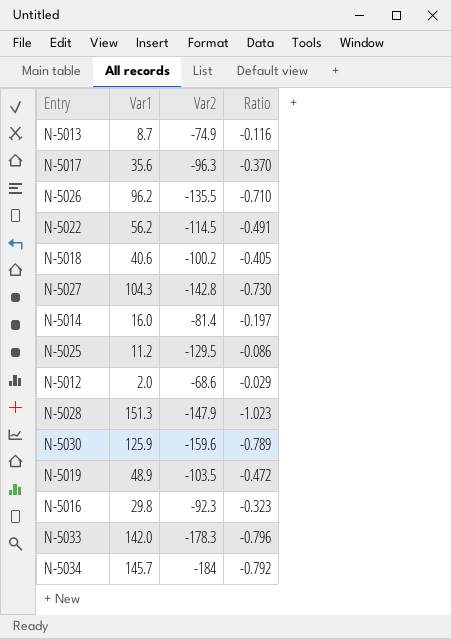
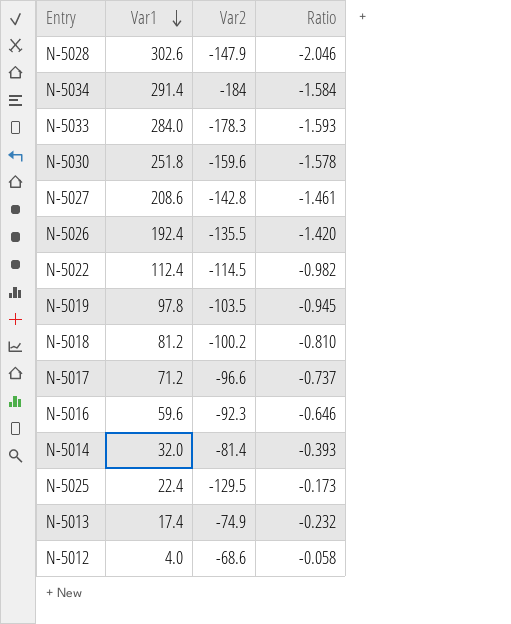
row order: none -> Var1 descending
N-5028 | Var1: 151.3 -> 302.6
N-5028 | Ratio: -1.023 -> -2.046
N-5034 | Var1: 145.7 -> 291.4
N-5034 | Ratio: -0.792 -> -1.584
N-5033 | Var1: 142.0 -> 284.0
N-5033 | Ratio: -0.796 -> -1.593
N-5030 | Var1: 125.9 -> 251.8
N-5030 | Ratio: -0.789 -> -1.578
N-5027 | Var1: 104.3 -> 208.6
N-5027 | Ratio: -0.730 -> -1.461
N-5026 | Var1: 96.2 -> 192.4
N-5026 | Ratio: -0.710 -> -1.420
N-5022 | Var1: 56.2 -> 112.4
N-5022 | Ratio: -0.491 -> -0.982
N-5019 | Var1: 48.9 -> 97.8
N-5019 | Ratio: -0.472 -> -0.945
N-5018 | Var1: 40.6 -> 81.2
N-5018 | Ratio: -0.405 -> -0.810
N-5017 | Var1: 35.6 -> 71.2
N-5017 | Var2: -96.3 -> -96.6
N-5017 | Ratio: -0.370 -> -0.737
N-5016 | Var1: 29.8 -> 59.6
N-5016 | Ratio: -0.323 -> -0.646
N-5014 | Var1: 16.0 -> 32.0
N-5014 | Ratio: -0.197 -> -0.393
N-5025 | Var1: 11.2 -> 22.4
N-5025 | Ratio: -0.086 -> -0.173
N-5013 | Var1: 8.7 -> 17.4
N-5013 | Ratio: -0.116 -> -0.232
N-5012 | Var1: 2.0 -> 4.0
N-5012 | Ratio: -0.029 -> -0.058

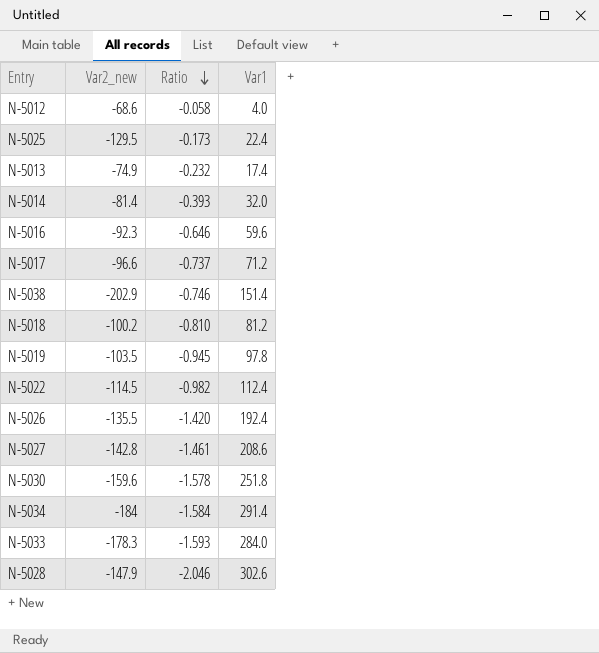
row order: Var1 descending -> Ratio descending
column name: Var2 -> Var2_new
column Var1 | position: 2 -> 4
row N-5038: none -> -202.9 | -0.746 | 151.4

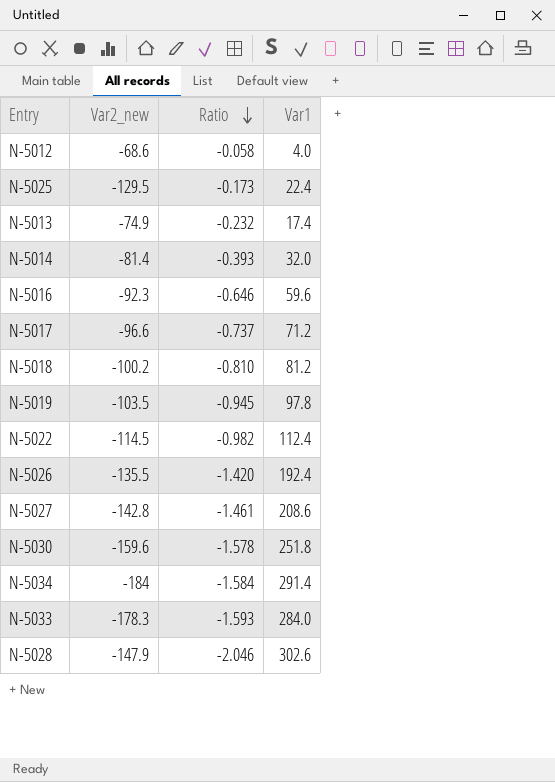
row N-5038: -202.9 | -0.746 | 151.4 -> none

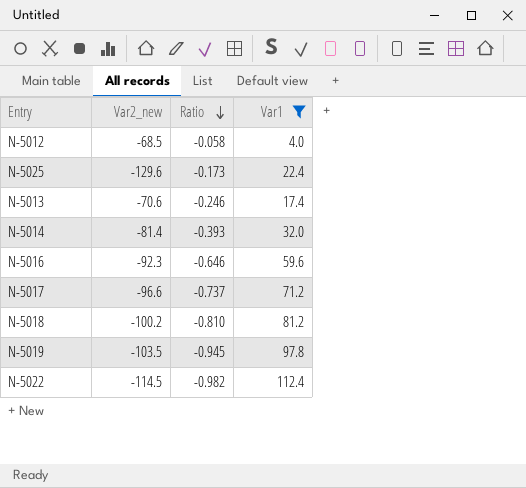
filter: none -> Var1 <= 112.4
N-5012 | Var2_new: -68.6 -> -68.5
N-5025 | Var2_new: -129.5 -> -129.6
N-5013 | Var2_new: -74.9 -> -70.6
N-5013 | Ratio: -0.232 -> -0.246

